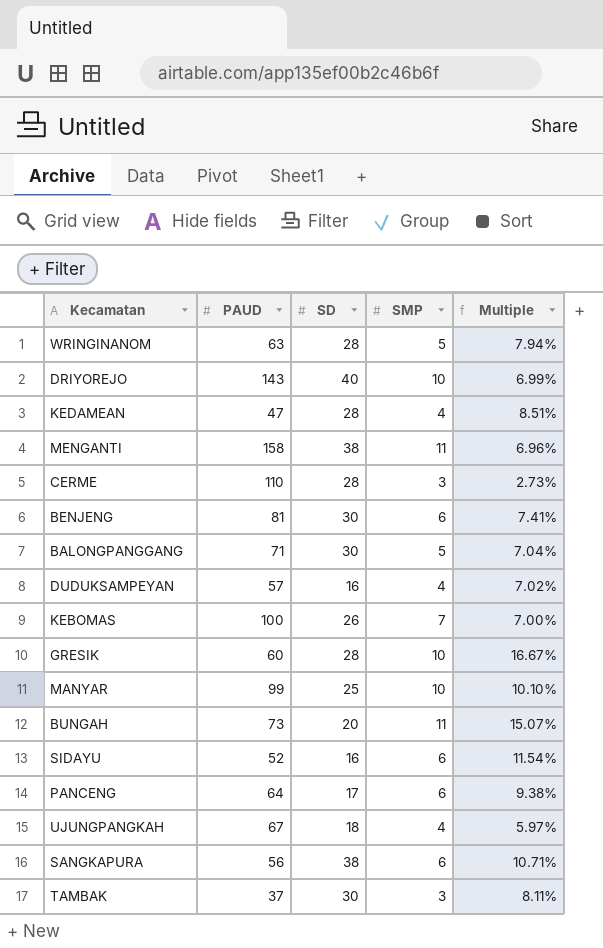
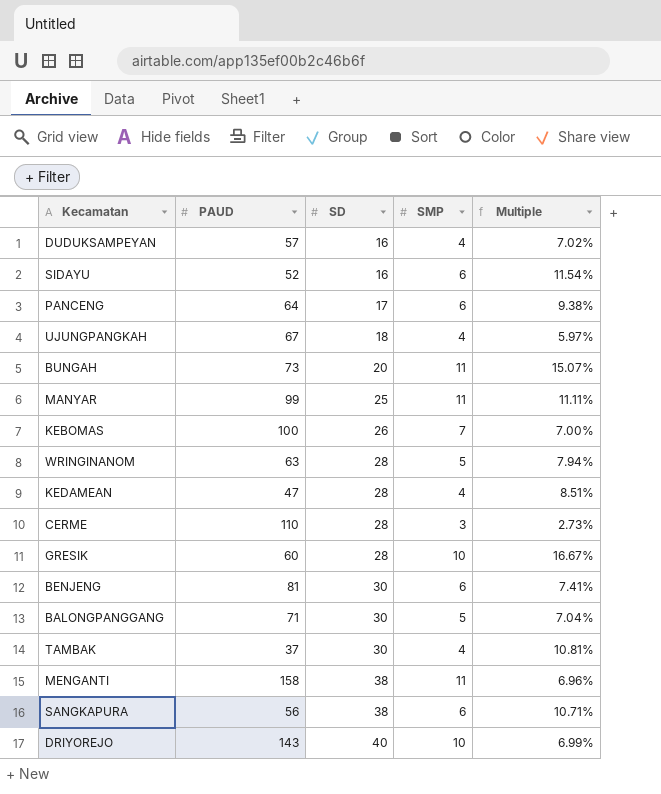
row order: none -> SD ascending
MANYAR | SMP: 10 -> 11
MANYAR | Multiple: 10.10% -> 11.11%
TAMBAK | SMP: 3 -> 4
TAMBAK | Multiple: 8.11% -> 10.81%

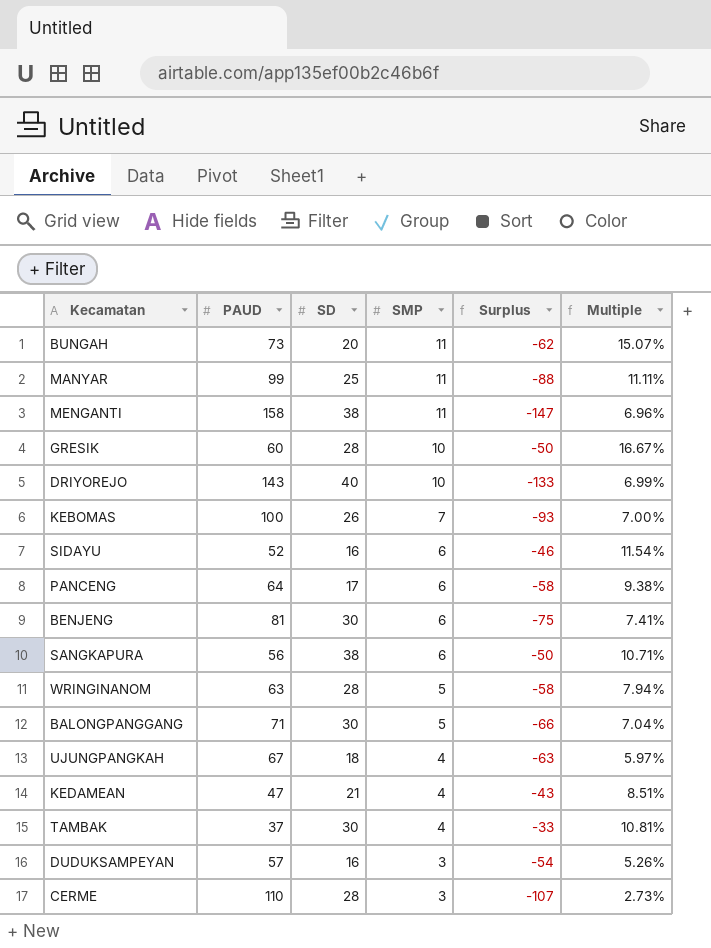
row order: SD ascending -> SMP descending
column Surplus | formula: none -> [SMP] - [PAUD]
KEDAMEAN | SD: 28 -> 21
DUDUKSAMPEYAN | SMP: 4 -> 3
DUDUKSAMPEYAN | Multiple: 7.02% -> 5.26%

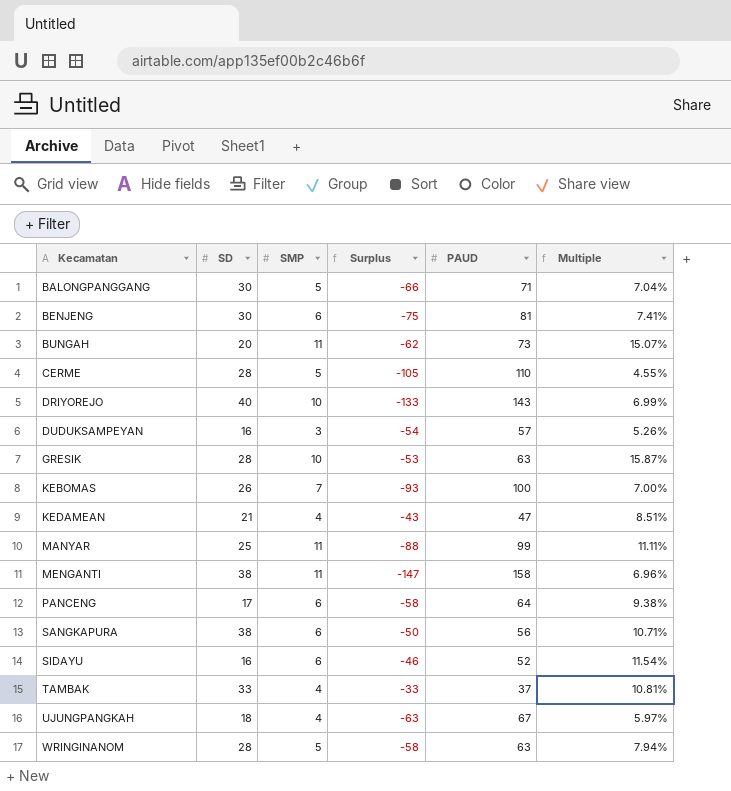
row order: SMP descending -> Kecamatan ascending
column PAUD | position: 2 -> 5
CERME | SMP: 3 -> 5
CERME | Surplus: -107 -> -105
CERME | Multiple: 2.73% -> 4.55%
GRESIK | Surplus: -50 -> -53
GRESIK | PAUD: 60 -> 63
GRESIK | Multiple: 16.67% -> 15.87%
TAMBAK | SD: 30 -> 33

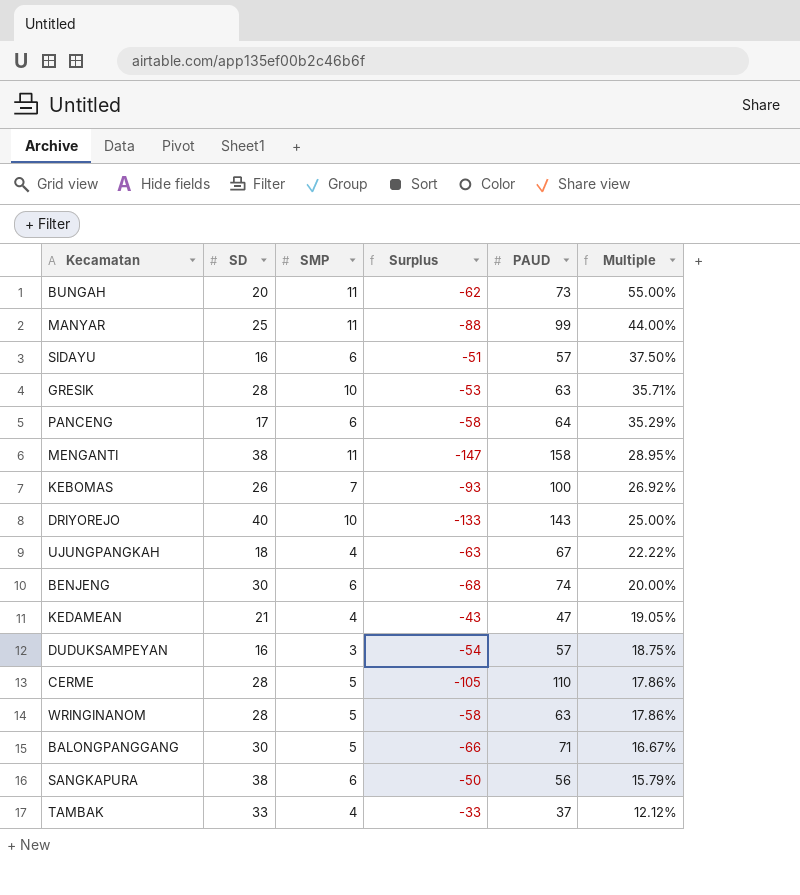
row order: Kecamatan ascending -> Multiple descending
column Multiple | formula: [SMP] / [PAUD] -> [SMP] / [SD]
SIDAYU | Surplus: -46 -> -51
SIDAYU | PAUD: 52 -> 57
BENJENG | Surplus: -75 -> -68
BENJENG | PAUD: 81 -> 74

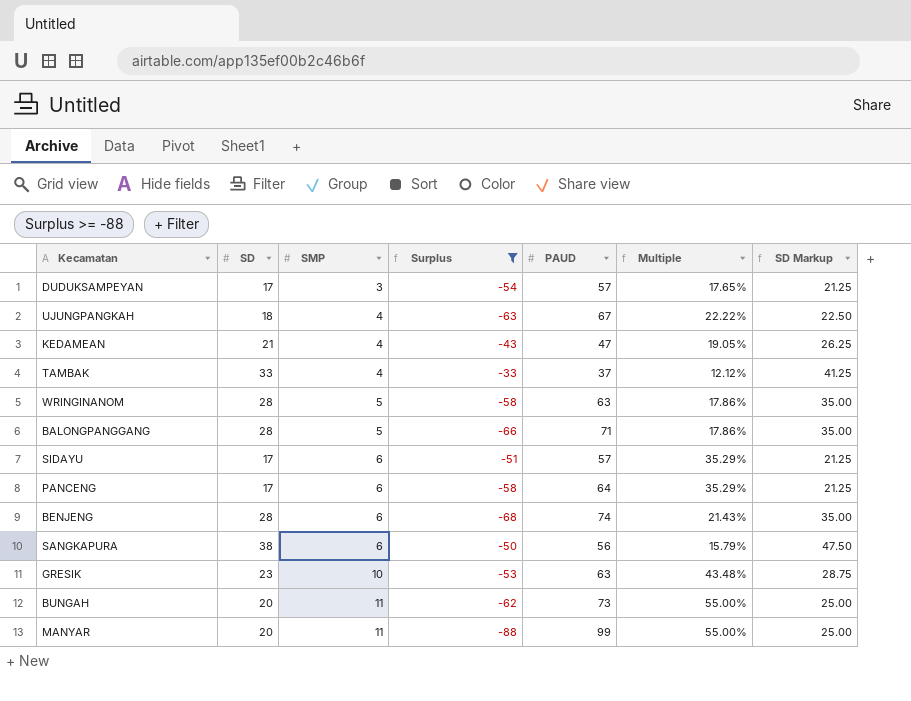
filter: none -> Surplus >= -88
row order: Multiple descending -> SMP ascending
column SD Markup | formula: none -> [SD] * 1.25
DUDUKSAMPEYAN | SD: 16 -> 17
DUDUKSAMPEYAN | Multiple: 18.75% -> 17.65%
BALONGPANGGANG | SD: 30 -> 28
BALONGPANGGANG | Multiple: 16.67% -> 17.86%
SIDAYU | SD: 16 -> 17
SIDAYU | Multiple: 37.50% -> 35.29%
BENJENG | SD: 30 -> 28
BENJENG | Multiple: 20.00% -> 21.43%
GRESIK | SD: 28 -> 23
GRESIK | Multiple: 35.71% -> 43.48%
MANYAR | SD: 25 -> 20
MANYAR | Multiple: 44.00% -> 55.00%

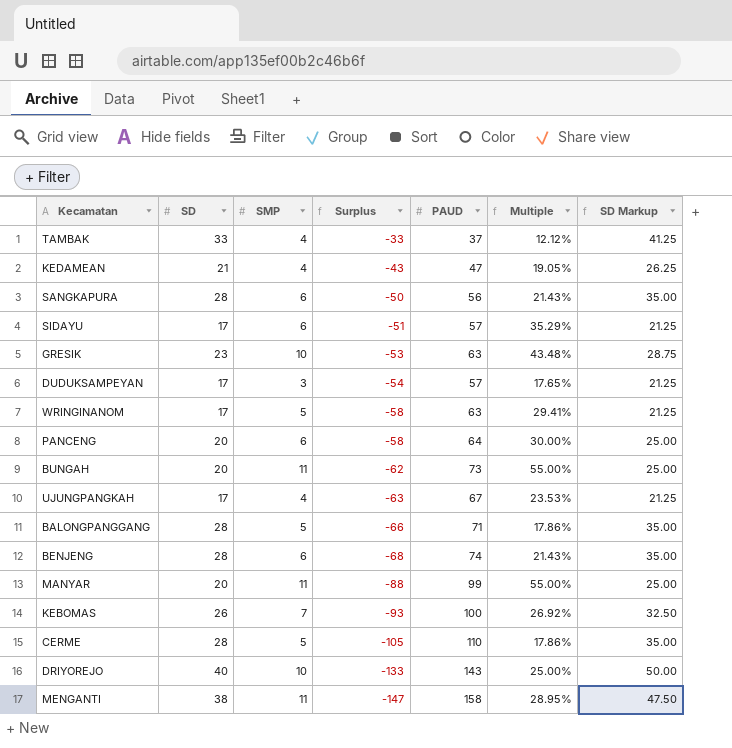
filter: Surplus >= -88 -> none
row order: SMP ascending -> Surplus descending
SANGKAPURA | SD: 38 -> 28
SANGKAPURA | Multiple: 15.79% -> 21.43%
SANGKAPURA | SD Markup: 47.50 -> 35.00
WRINGINANOM | SD: 28 -> 17
WRINGINANOM | Multiple: 17.86% -> 29.41%
WRINGINANOM | SD Markup: 35.00 -> 21.25
PANCENG | SD: 17 -> 20
PANCENG | Multiple: 35.29% -> 30.00%
PANCENG | SD Markup: 21.25 -> 25.00
UJUNGPANGKAH | SD: 18 -> 17
UJUNGPANGKAH | Multiple: 22.22% -> 23.53%
UJUNGPANGKAH | SD Markup: 22.50 -> 21.25

